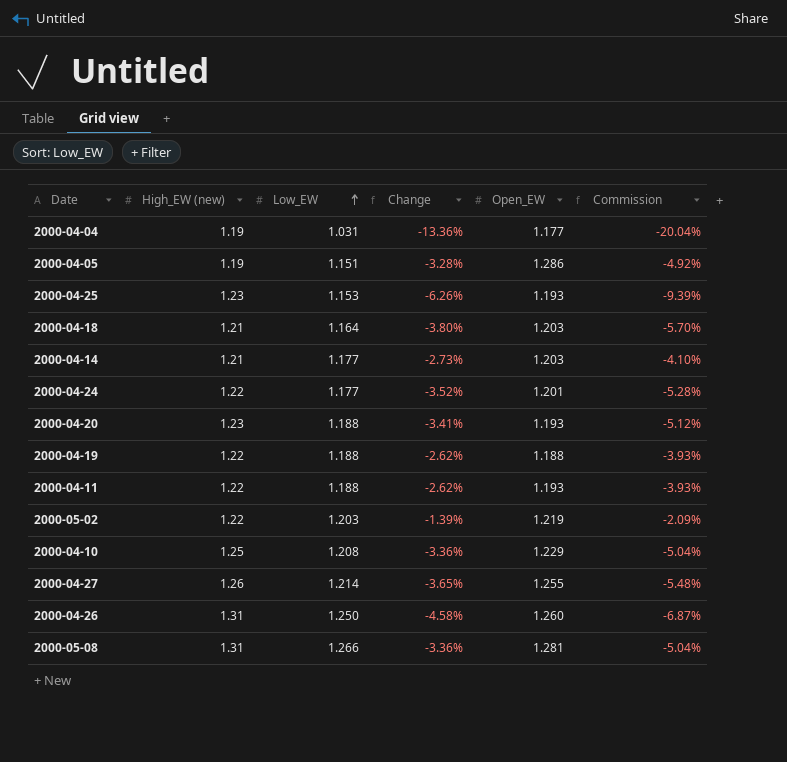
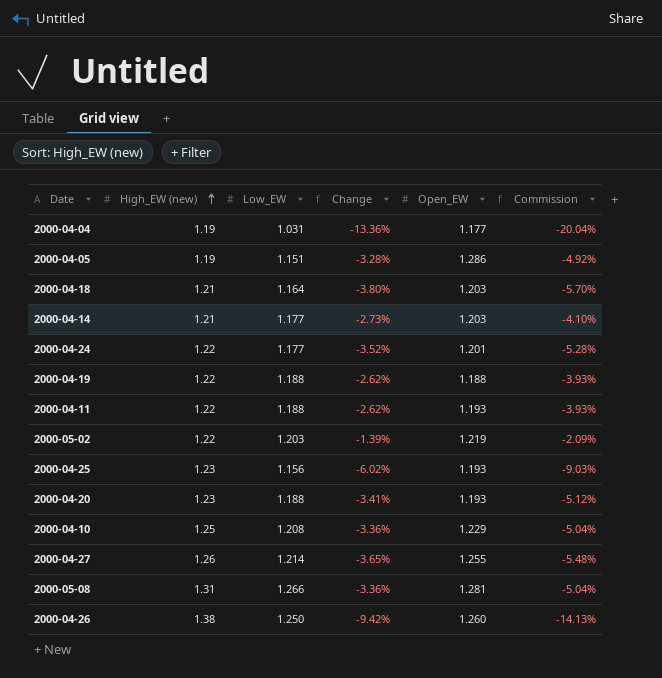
row order: Low_EW ascending -> High_EW (new) ascending
2000-04-25 | Low_EW: 1.153 -> 1.156
2000-04-25 | Change: -6.26% -> -6.02%
2000-04-25 | Commission: -9.39% -> -9.03%
2000-04-26 | High_EW (new): 1.31 -> 1.38
2000-04-26 | Change: -4.58% -> -9.42%
2000-04-26 | Commission: -6.87% -> -14.13%

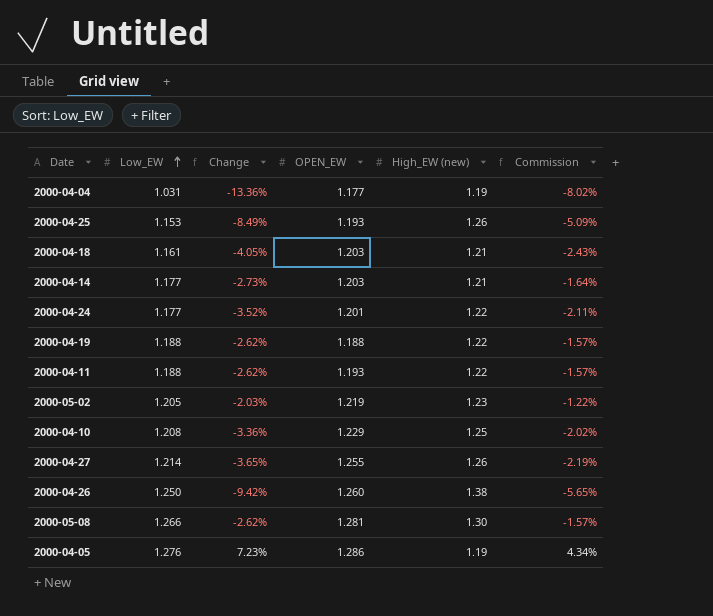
row order: High_EW (new) ascending -> Low_EW ascending
column name: Open_EW -> OPEN_EW
column High_EW (new) | position: 2 -> 5
column Commission | formula: [Change] * 1.5 -> [Change] * 0.6
row 2000-04-20: 1.23 | 1.188 | -3.41% | 1.193 | -5.12% -> none
2000-04-25 | Low_EW: 1.156 -> 1.153
2000-04-25 | Change: -6.02% -> -8.49%
2000-04-25 | High_EW (new): 1.23 -> 1.26
2000-04-18 | Low_EW: 1.164 -> 1.161
2000-04-18 | Change: -3.80% -> -4.05%
2000-05-02 | Low_EW: 1.203 -> 1.205
2000-05-02 | Change: -1.39% -> -2.03%
2000-05-02 | High_EW (new): 1.22 -> 1.23
2000-05-08 | Change: -3.36% -> -2.62%
2000-05-08 | High_EW (new): 1.31 -> 1.30
2000-04-05 | Low_EW: 1.151 -> 1.276
2000-04-05 | Change: -3.28% -> 7.23%

